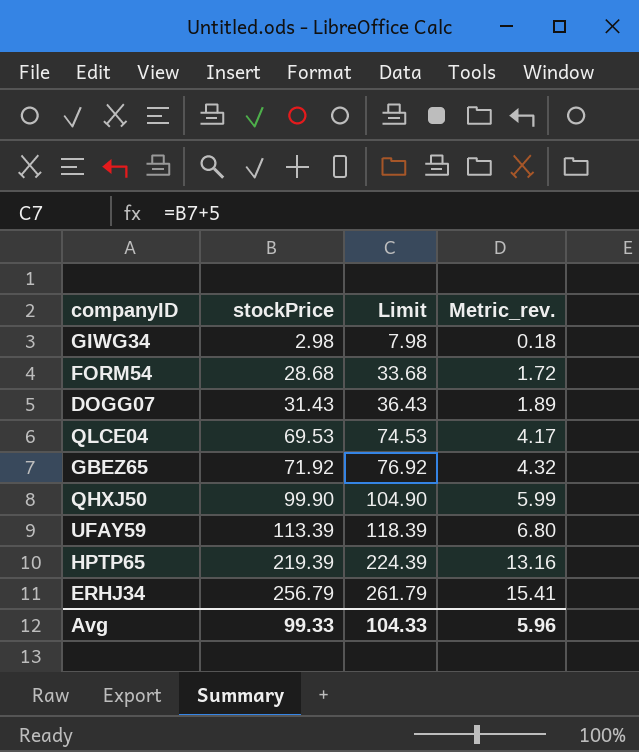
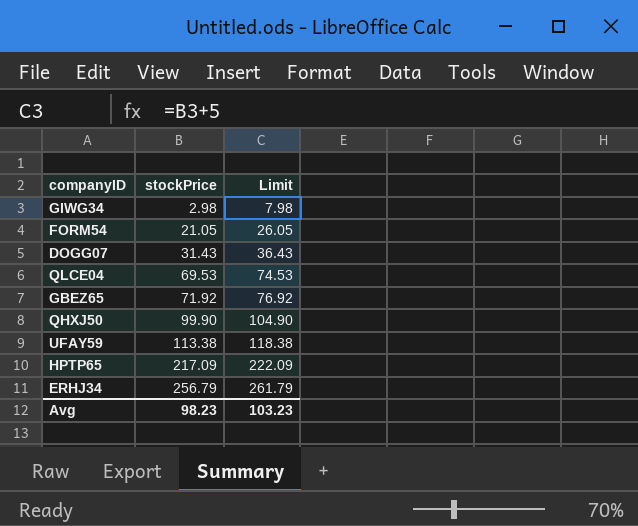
column Metric_rev. | formula: [stockPrice] * 0.06 -> none
FORM54 | stockPrice: 28.68 -> 21.05
FORM54 | Limit: 33.68 -> 26.05
UFAY59 | stockPrice: 113.39 -> 113.38
UFAY59 | Limit: 118.39 -> 118.38
HPTP65 | stockPrice: 219.39 -> 217.09
HPTP65 | Limit: 224.39 -> 222.09
Avg | stockPrice: 99.33 -> 98.23
Avg | Limit: 104.33 -> 103.23

